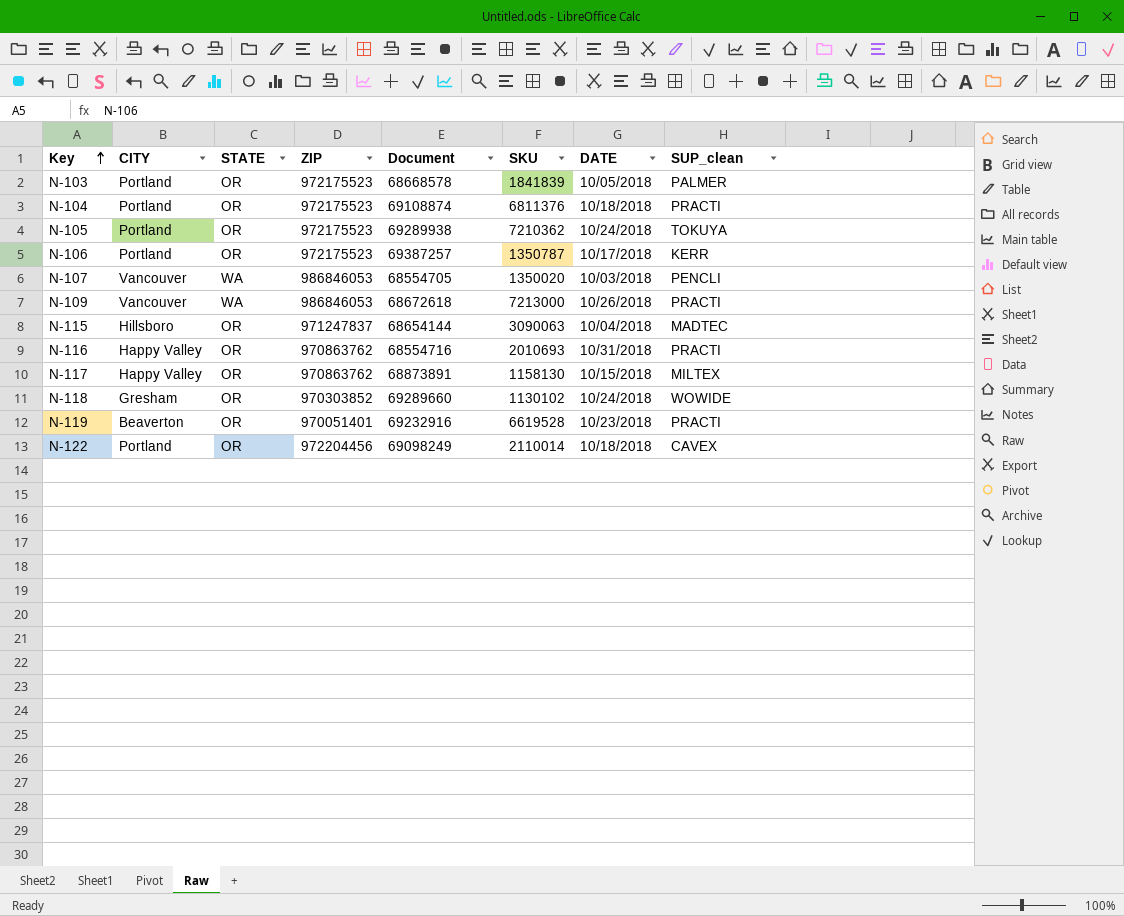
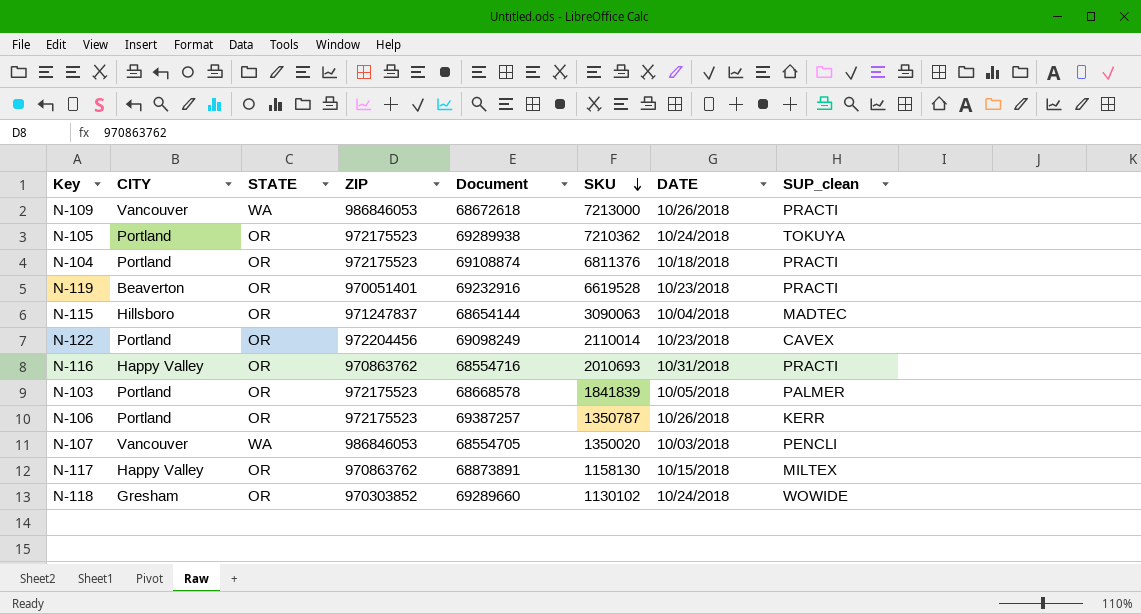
row order: Key ascending -> SKU descending
N-122 | DATE: 10/18/2018 -> 10/23/2018
N-106 | DATE: 10/17/2018 -> 10/26/2018

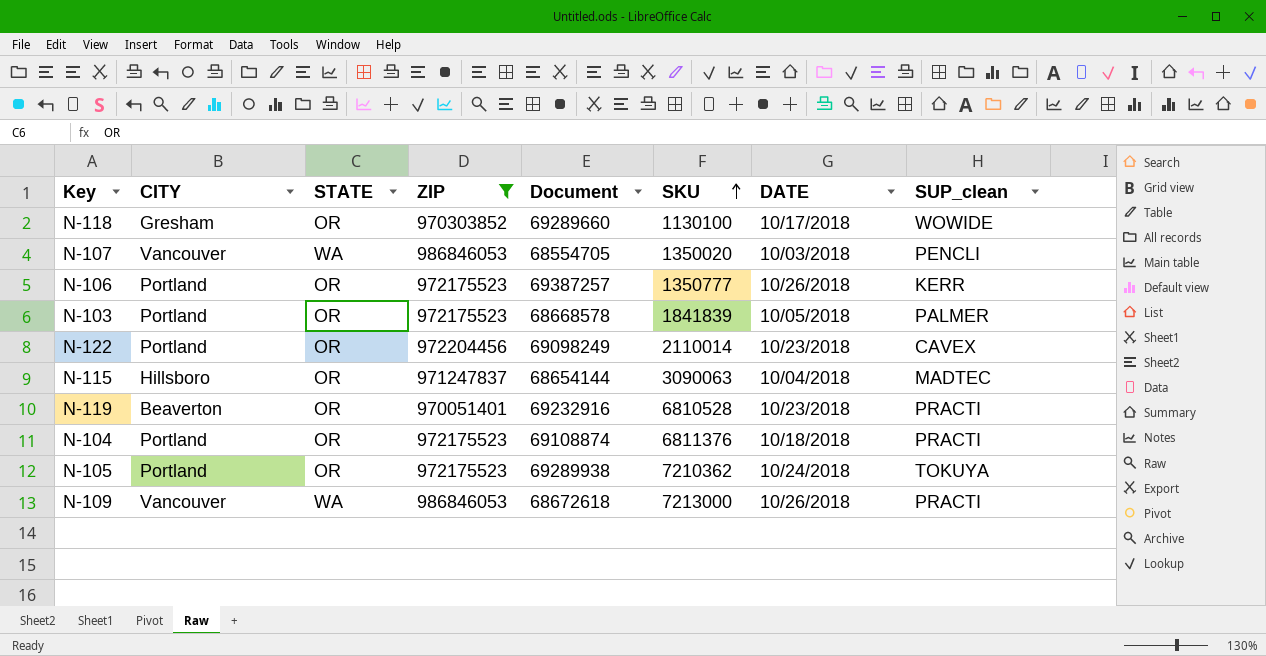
filter: none -> ZIP != 970863762
row order: SKU descending -> SKU ascending
N-118 | SKU: 1130102 -> 1130100
N-118 | DATE: 10/24/2018 -> 10/17/2018
N-106 | SKU: 1350787 -> 1350777
N-119 | SKU: 6619528 -> 6810528

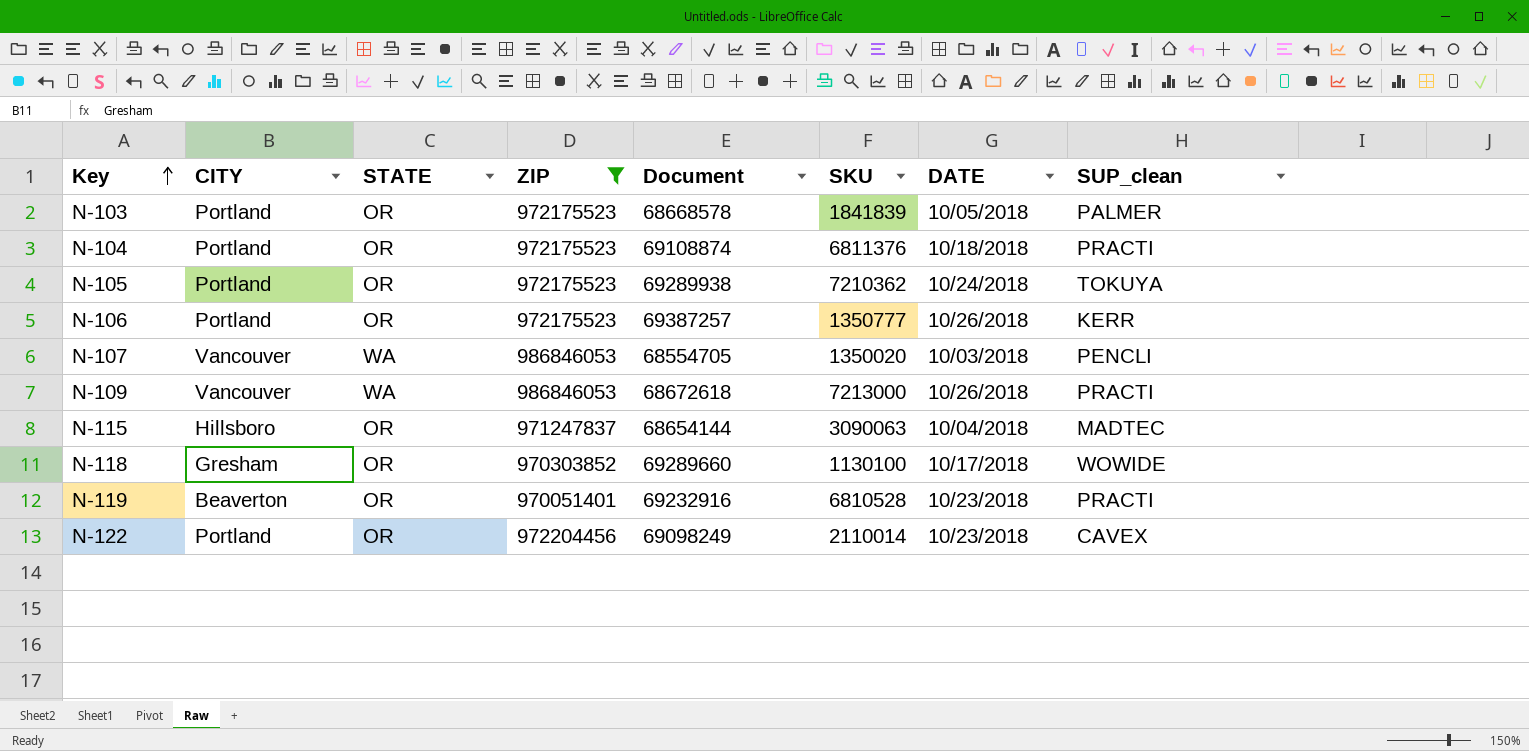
row order: SKU ascending -> Key ascending

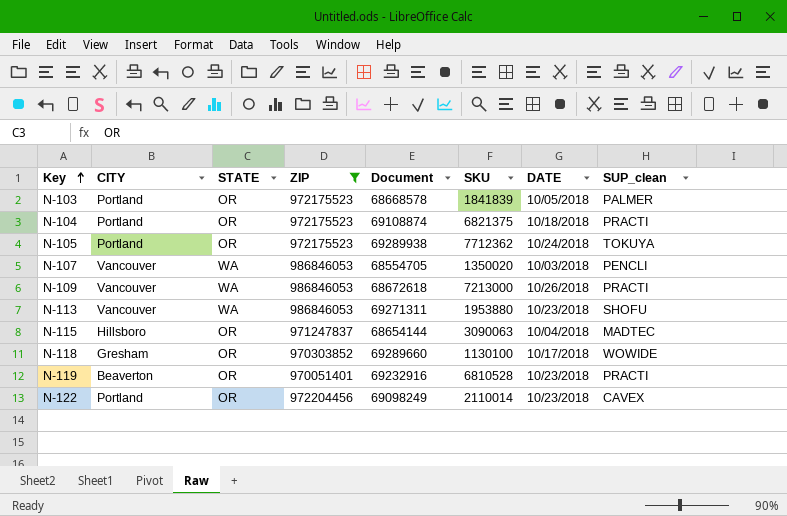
row N-106: Portland | OR | 972175523 | 69387257 | 1350777 | 10/26/2018 | KERR -> none
N-104 | SKU: 6811376 -> 6821375
N-105 | SKU: 7210362 -> 7712362
row N-113: none -> Vancouver | WA | 986846053 | 69271311 | 1953880 | 10/23/2018 | SHOFU

